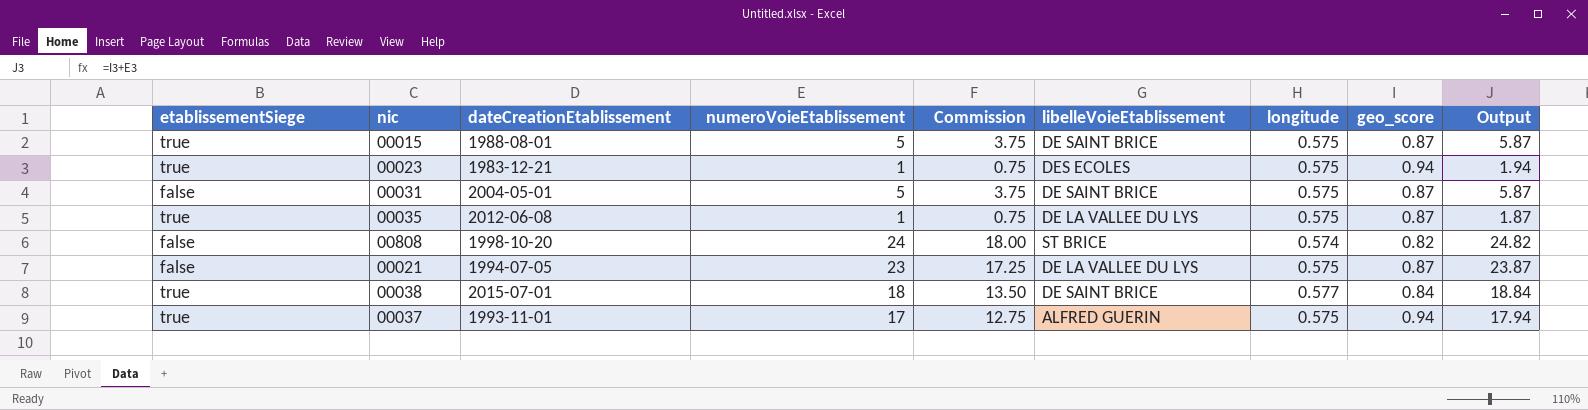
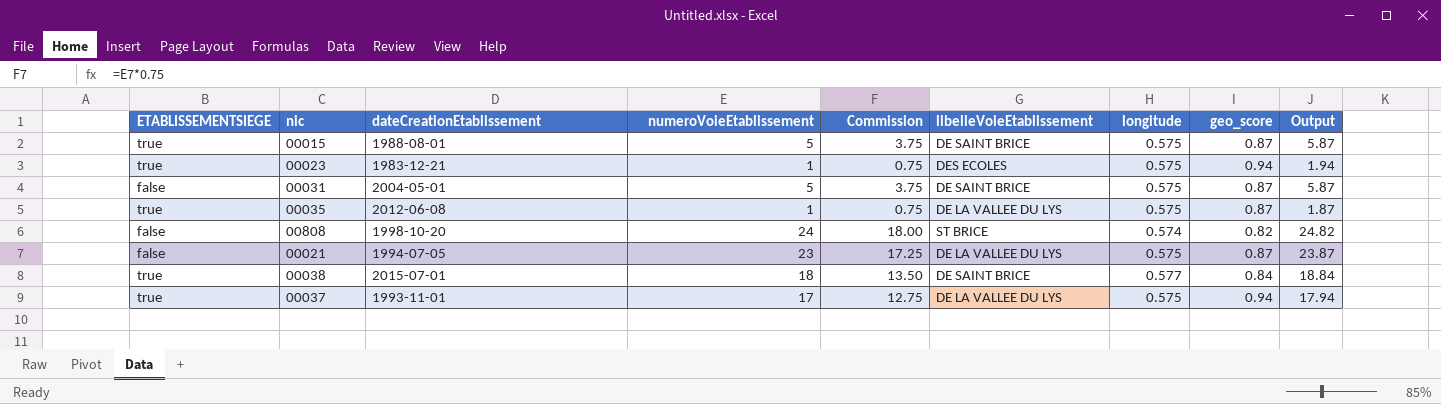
column name: etablissementSiege -> ETABLISSEMENTSIEGE
00037 | libelleVoieEtablissement: ALFRED GUERIN -> DE LA VALLEE DU LYS

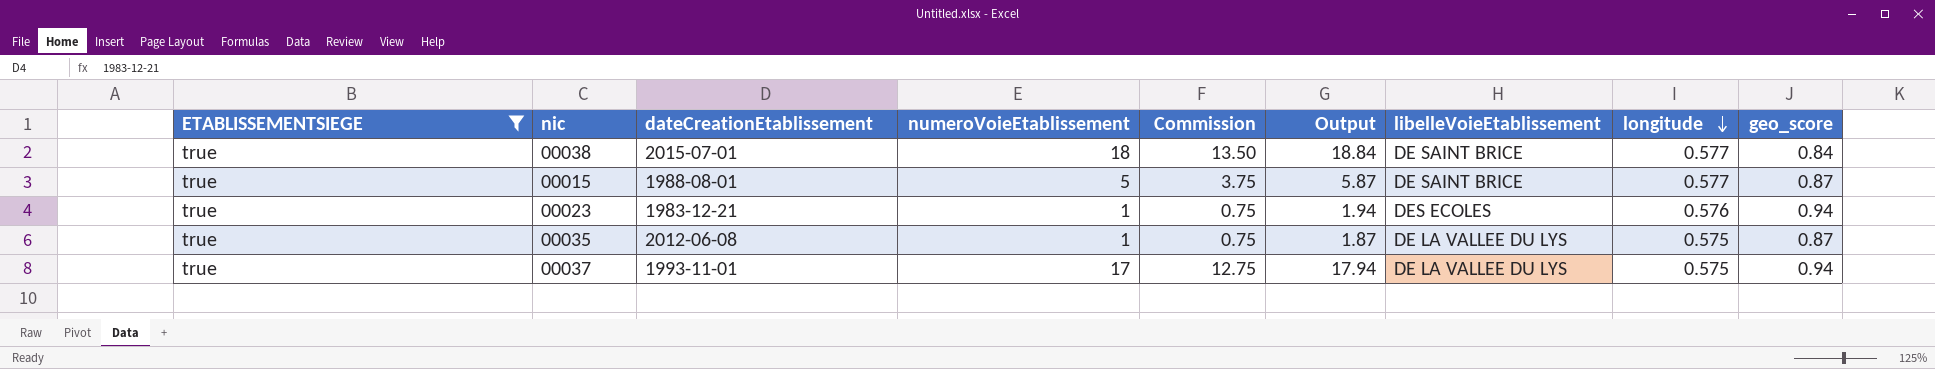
filter: none -> ETABLISSEMENTSIEGE = true
row order: none -> longitude descending
column Output | position: 9 -> 6
00015 | longitude: 0.575 -> 0.577
00023 | longitude: 0.575 -> 0.576

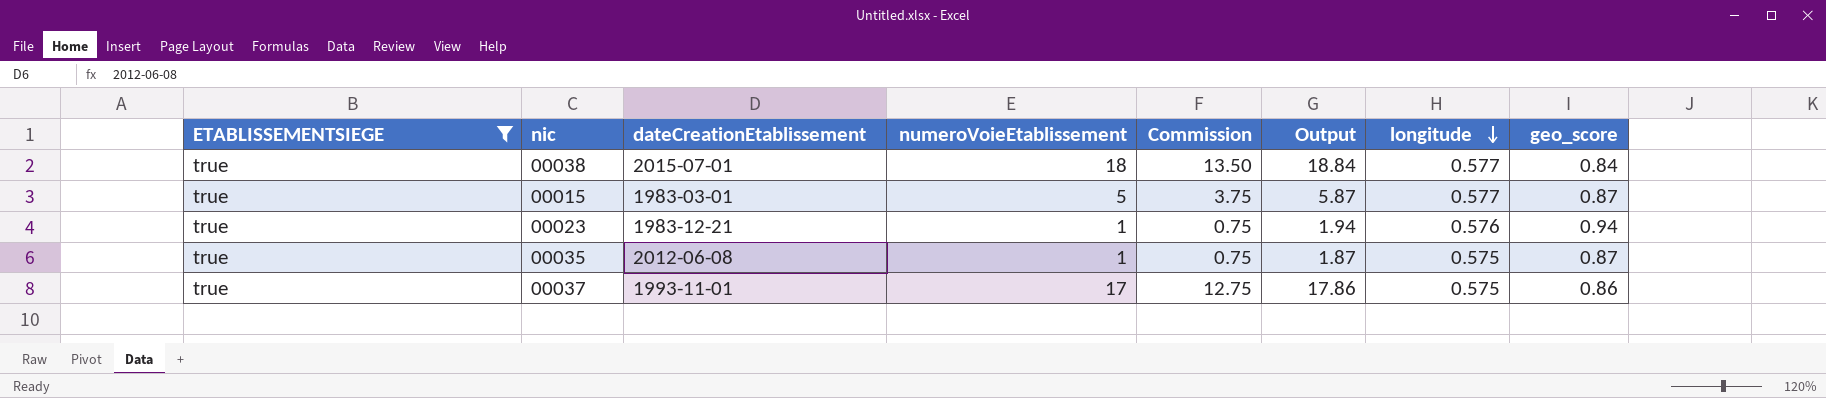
column libelleVoieEtablissement | position: 7 -> none
00015 | dateCreationEtablissement: 1988-08-01 -> 1983-03-01
00037 | Output: 17.94 -> 17.86
00037 | geo_score: 0.94 -> 0.86

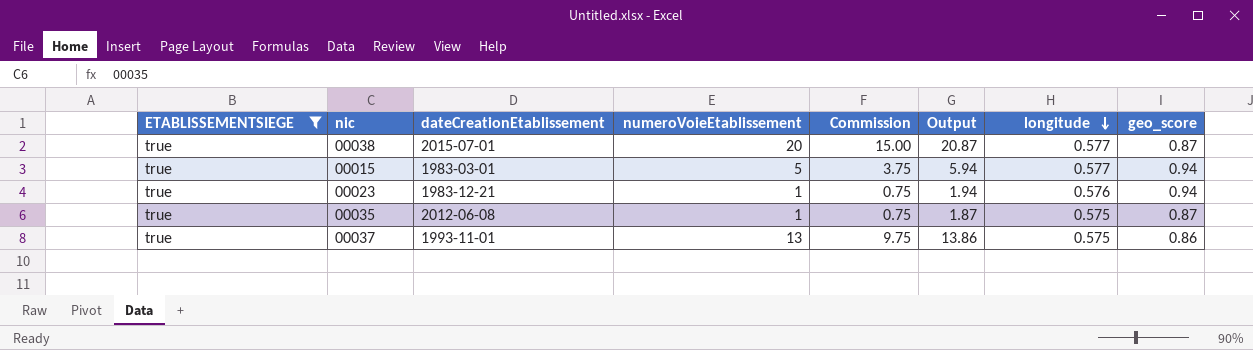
00038 | numeroVoieEtablissement: 18 -> 20
00038 | Commission: 13.50 -> 15.00
00038 | Output: 18.84 -> 20.87
00038 | geo_score: 0.84 -> 0.87
00015 | Output: 5.87 -> 5.94
00015 | geo_score: 0.87 -> 0.94
00037 | numeroVoieEtablissement: 17 -> 13
00037 | Commission: 12.75 -> 9.75
00037 | Output: 17.86 -> 13.86

